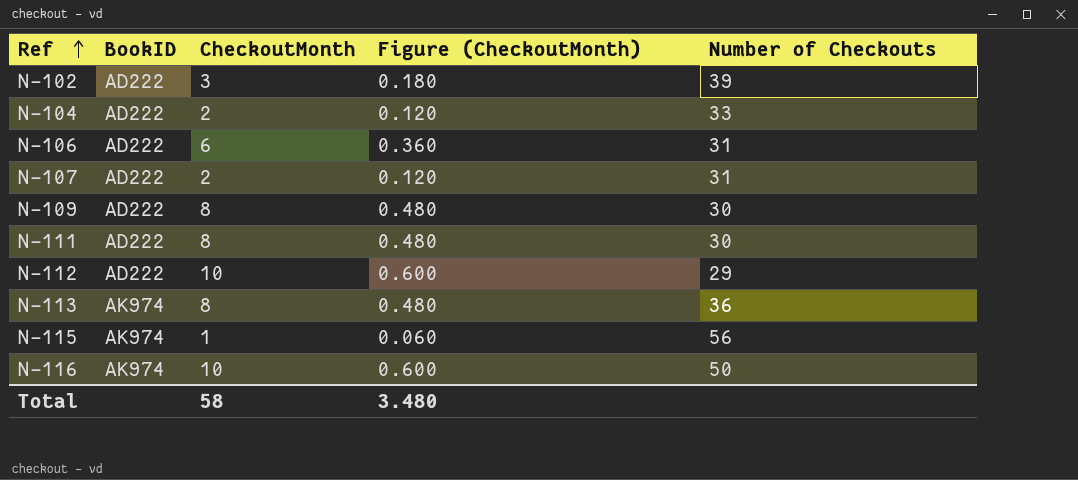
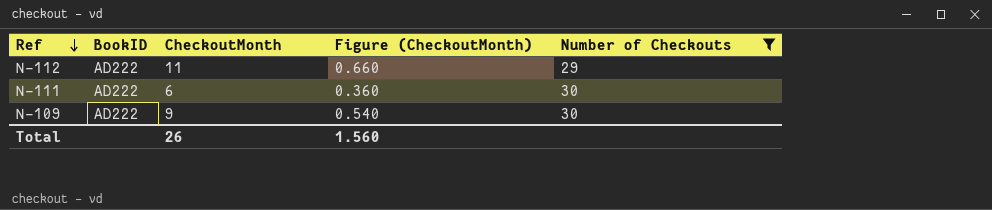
filter: none -> Number of Checkouts <= 30
row order: Ref ascending -> Ref descending
N-112 | CheckoutMonth: 10 -> 11
N-112 | Figure (CheckoutMonth): 0.600 -> 0.660
N-111 | CheckoutMonth: 8 -> 6
N-111 | Figure (CheckoutMonth): 0.480 -> 0.360
N-109 | CheckoutMonth: 8 -> 9
N-109 | Figure (CheckoutMonth): 0.480 -> 0.540
Total | CheckoutMonth: 58 -> 26
Total | Figure (CheckoutMonth): 3.480 -> 1.560

